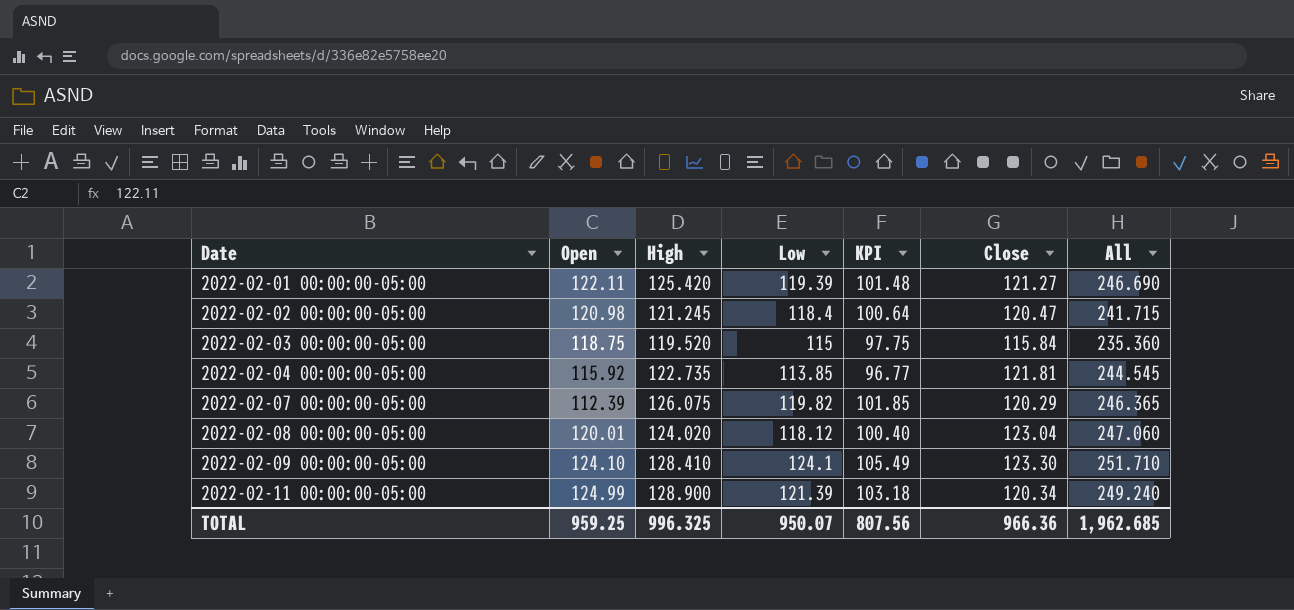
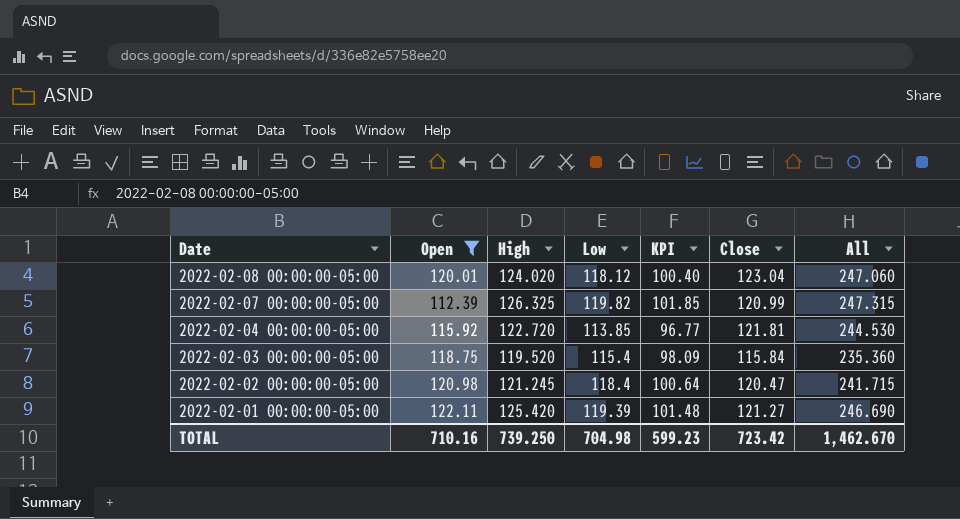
filter: none -> Open <= 122.11
row order: Date ascending -> Date descending
2022-02-07 00:00:00-05:00 | High: 126.075 -> 126.325
2022-02-07 00:00:00-05:00 | Close: 120.29 -> 120.99
2022-02-07 00:00:00-05:00 | All: 246.365 -> 247.315
2022-02-04 00:00:00-05:00 | High: 122.735 -> 122.720
2022-02-04 00:00:00-05:00 | All: 244.545 -> 244.530
2022-02-03 00:00:00-05:00 | Low: 115 -> 115.4
2022-02-03 00:00:00-05:00 | KPI: 97.75 -> 98.09
TOTAL | Open: 959.25 -> 710.16
TOTAL | High: 996.325 -> 739.250
TOTAL | Low: 950.07 -> 704.98
TOTAL | KPI: 807.56 -> 599.23
TOTAL | Close: 966.36 -> 723.42
TOTAL | All: 1,962.685 -> 1,462.670

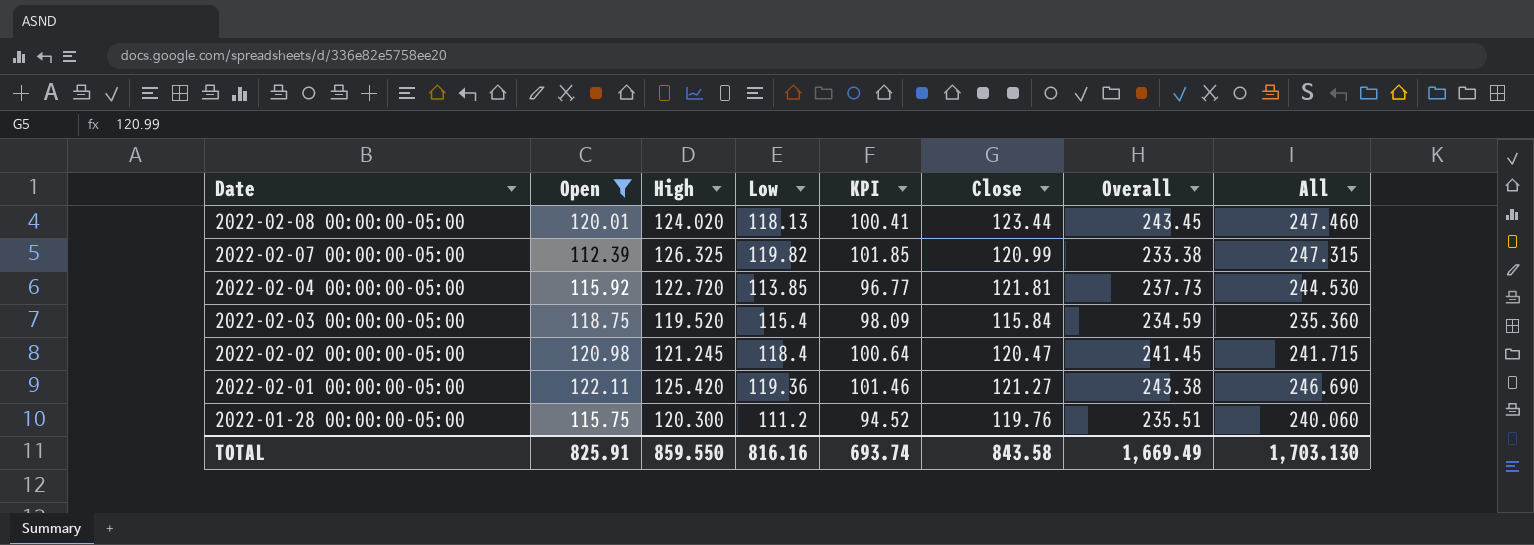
column Overall | formula: none -> [Open] + [Close]
2022-02-08 00:00:00-05:00 | Low: 118.12 -> 118.13
2022-02-08 00:00:00-05:00 | KPI: 100.40 -> 100.41
2022-02-08 00:00:00-05:00 | Close: 123.04 -> 123.44
2022-02-08 00:00:00-05:00 | All: 247.060 -> 247.460
2022-02-01 00:00:00-05:00 | Low: 119.39 -> 119.36
2022-02-01 00:00:00-05:00 | KPI: 101.48 -> 101.46
row 2022-01-28 00:00:00-05:00: none -> 115.75 | 120.300 | 111.2 | 94.52 | 119.76 | 235.51 | 240.060
TOTAL | Open: 710.16 -> 825.91
TOTAL | High: 739.250 -> 859.550
TOTAL | Low: 704.98 -> 816.16
TOTAL | KPI: 599.23 -> 693.74
TOTAL | Close: 723.42 -> 843.58
TOTAL | All: 1,462.670 -> 1,703.130

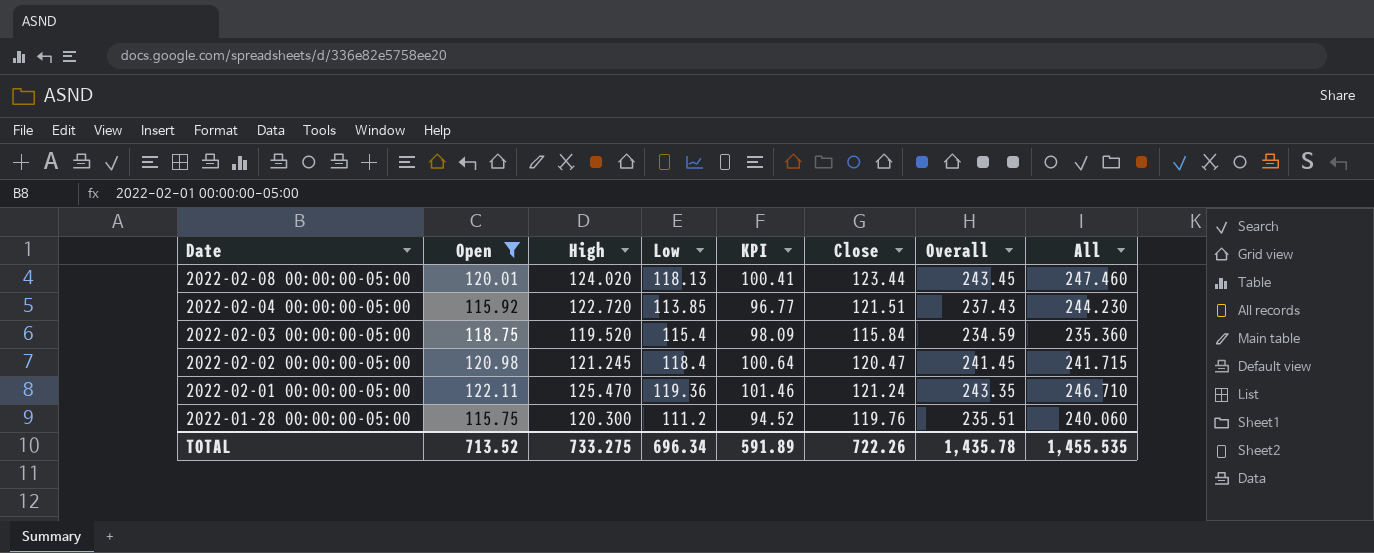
row 2022-02-07 00:00:00-05:00: 112.39 | 126.325 | 119.82 | 101.85 | 120.99 | 233.38 | 247.315 -> none
2022-02-04 00:00:00-05:00 | Close: 121.81 -> 121.51
2022-02-04 00:00:00-05:00 | Overall: 237.73 -> 237.43
2022-02-04 00:00:00-05:00 | All: 244.530 -> 244.230
2022-02-01 00:00:00-05:00 | High: 125.420 -> 125.470
2022-02-01 00:00:00-05:00 | Close: 121.27 -> 121.24
2022-02-01 00:00:00-05:00 | Overall: 243.38 -> 243.35
2022-02-01 00:00:00-05:00 | All: 246.690 -> 246.710
TOTAL | Open: 825.91 -> 713.52
TOTAL | High: 859.550 -> 733.275
TOTAL | Low: 816.16 -> 696.34
TOTAL | KPI: 693.74 -> 591.89
TOTAL | Close: 843.58 -> 722.26
TOTAL | Overall: 1,669.49 -> 1,435.78
TOTAL | All: 1,703.130 -> 1,455.535

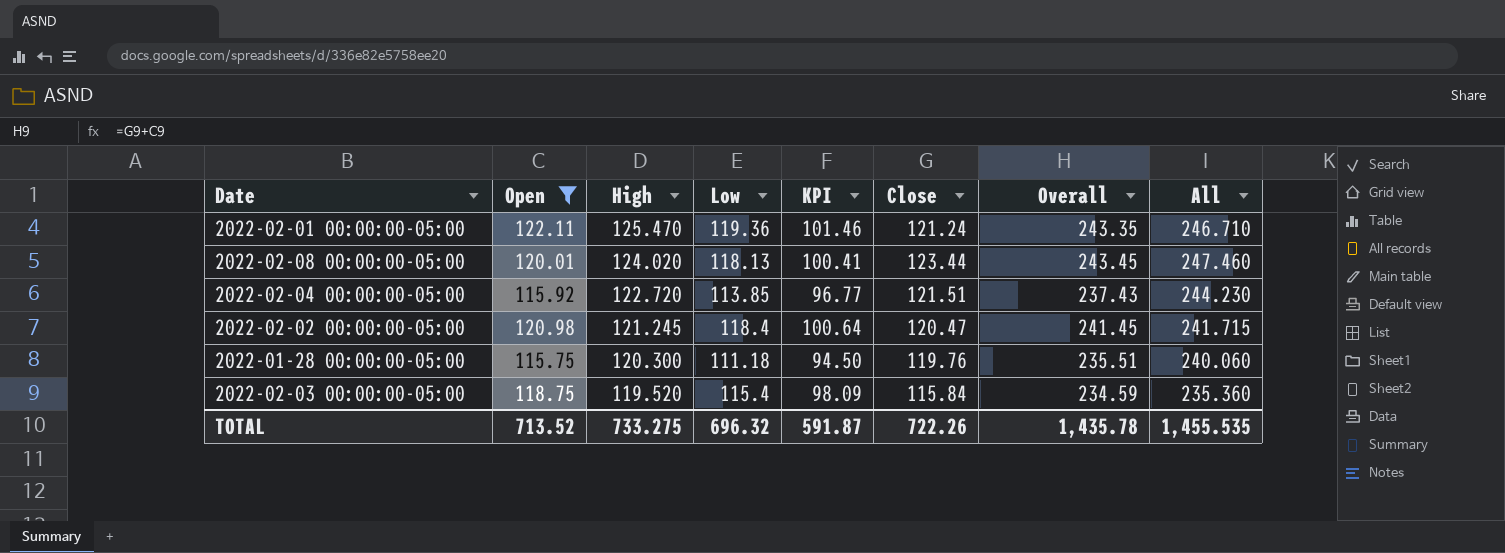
row order: Date descending -> High descending
2022-01-28 00:00:00-05:00 | Low: 111.2 -> 111.18
2022-01-28 00:00:00-05:00 | KPI: 94.52 -> 94.50
TOTAL | Low: 696.34 -> 696.32
TOTAL | KPI: 591.89 -> 591.87

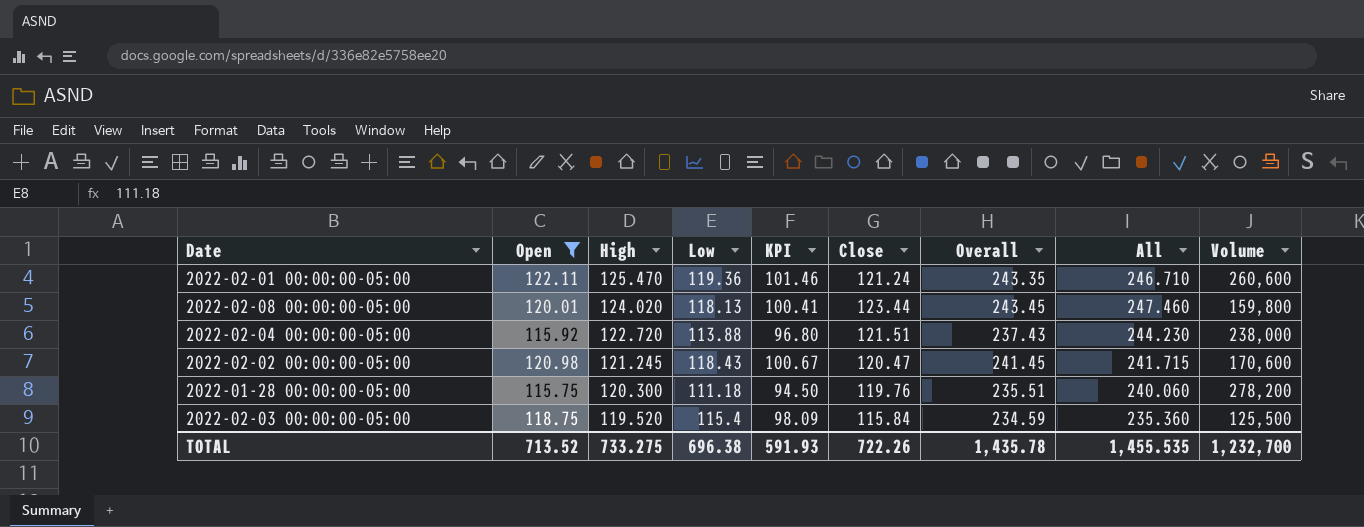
column Volume | position: none -> 9
2022-02-04 00:00:00-05:00 | Low: 113.85 -> 113.88
2022-02-04 00:00:00-05:00 | KPI: 96.77 -> 96.80
2022-02-02 00:00:00-05:00 | Low: 118.4 -> 118.43
2022-02-02 00:00:00-05:00 | KPI: 100.64 -> 100.67
TOTAL | Low: 696.32 -> 696.38
TOTAL | KPI: 591.87 -> 591.93

